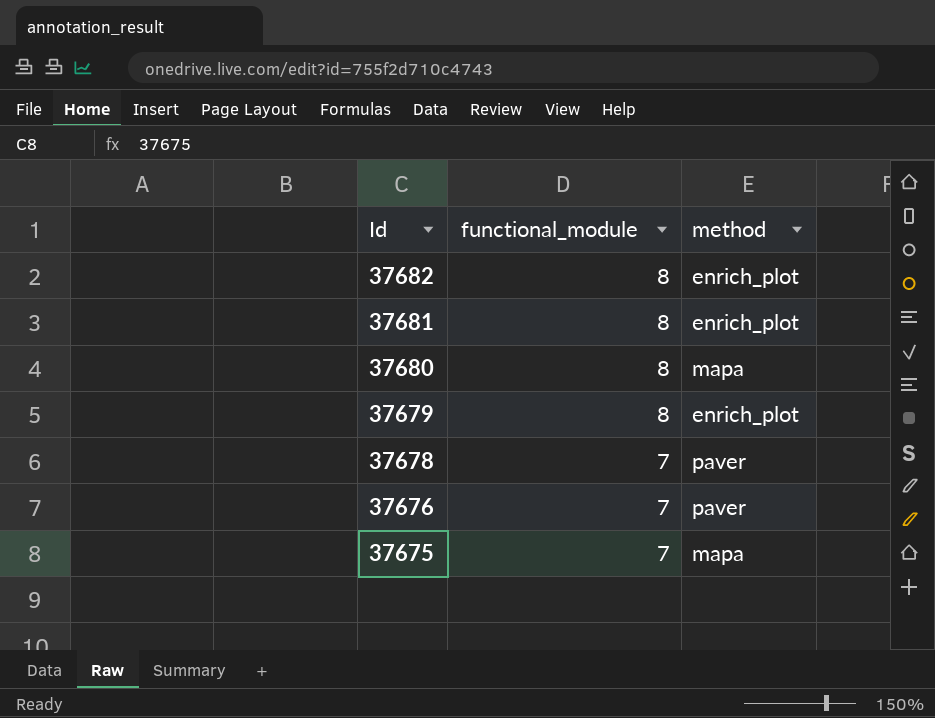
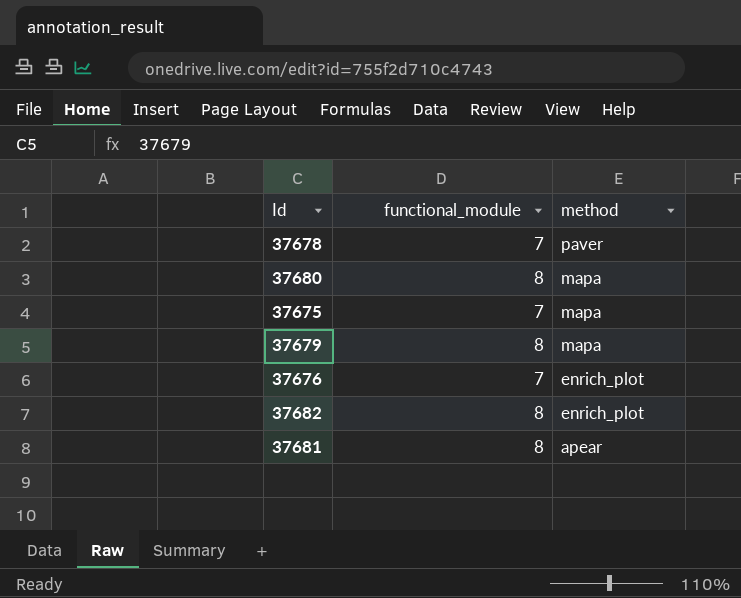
row order: Id descending -> method descending
37679 | method: enrich_plot -> mapa
37676 | method: paver -> enrich_plot
37681 | method: enrich_plot -> apear

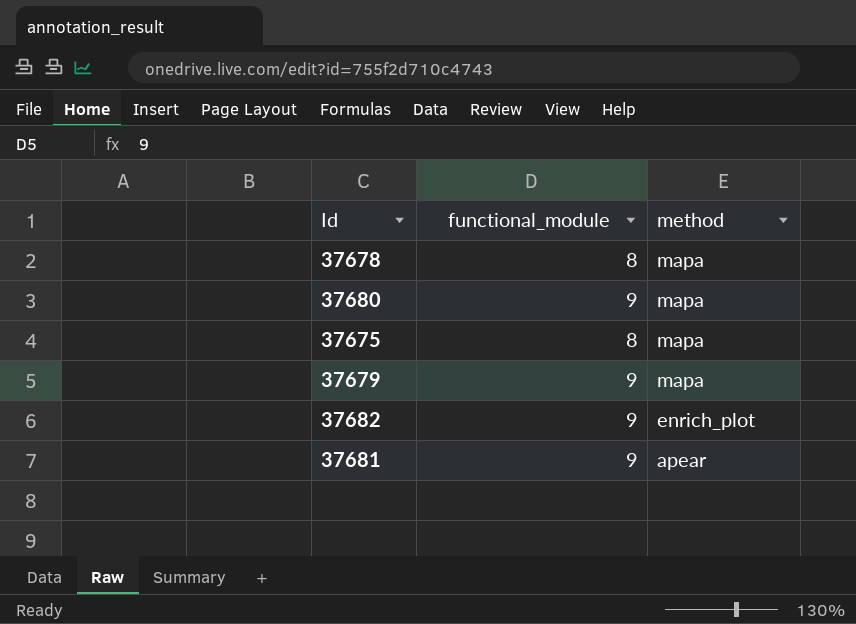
row 37676: 7 | enrich_plot -> none
37678 | functional_module: 7 -> 8
37678 | method: paver -> mapa
37680 | functional_module: 8 -> 9
37675 | functional_module: 7 -> 8
37679 | functional_module: 8 -> 9
37682 | functional_module: 8 -> 9
37681 | functional_module: 8 -> 9

